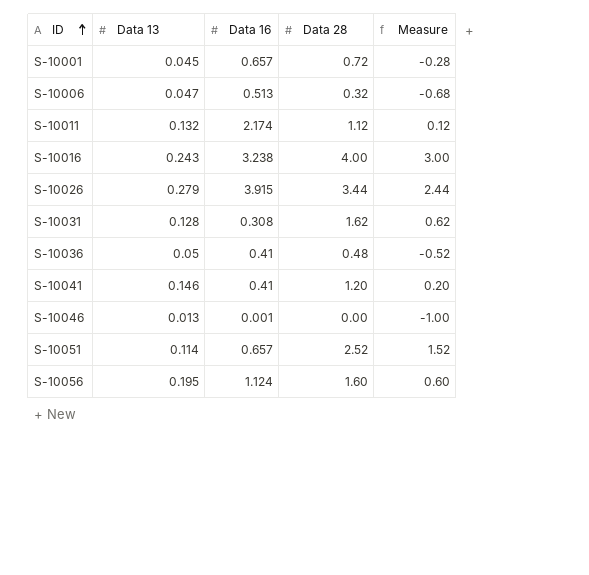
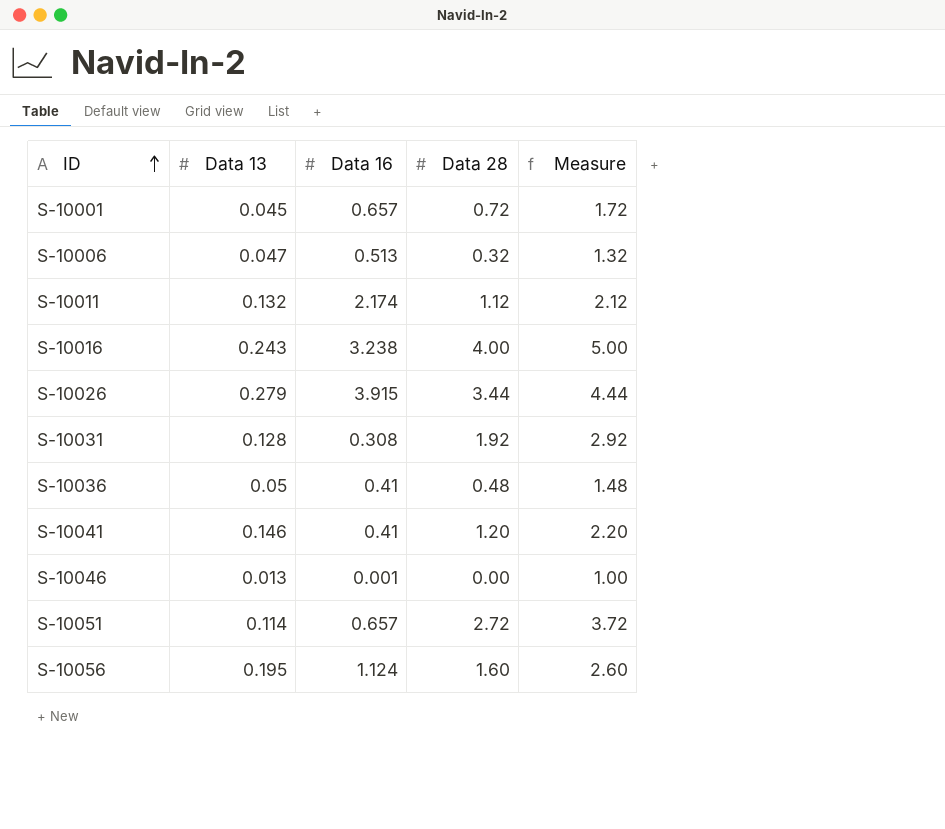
column Measure | formula: [Data 28] - 1 -> [Data 28] + 1
S-10031 | Data 28: 1.62 -> 1.92
S-10051 | Data 28: 2.52 -> 2.72

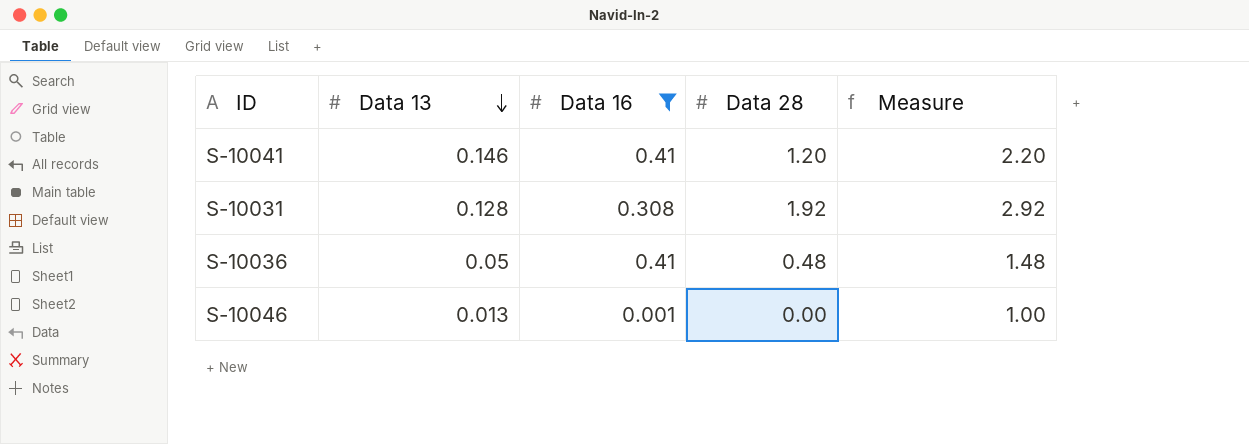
filter: none -> Data 16 <= 0.41
row order: ID ascending -> Data 13 descending

